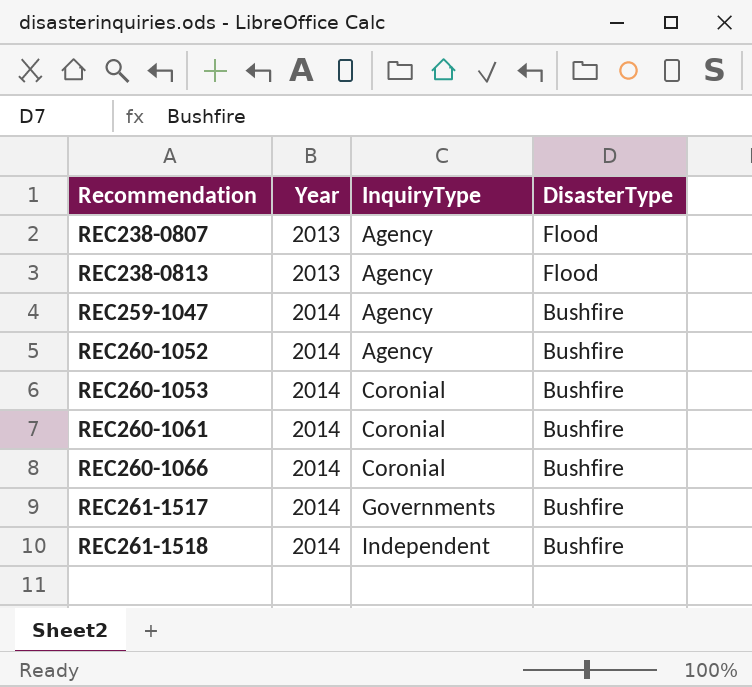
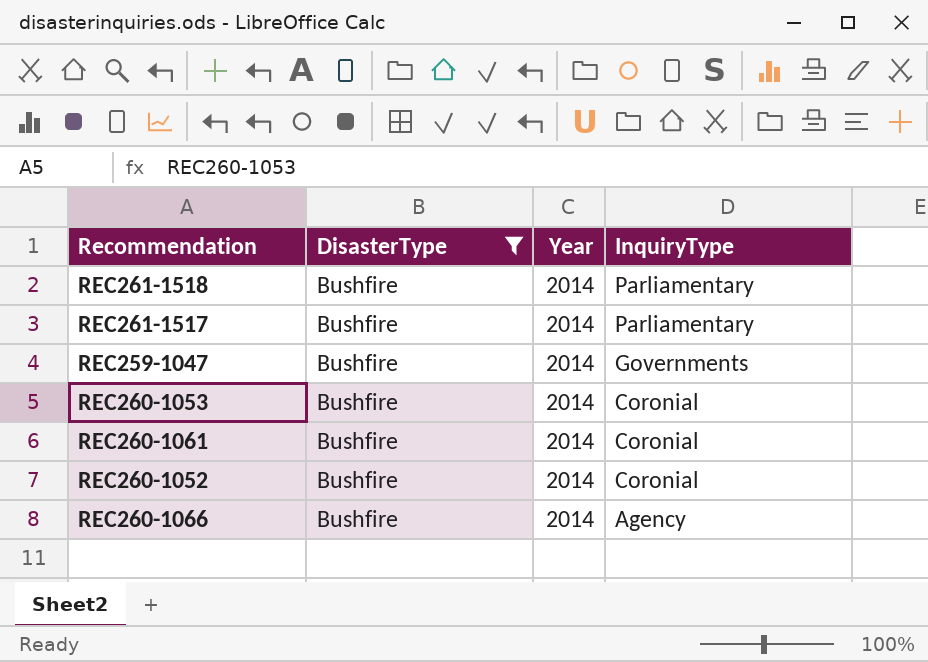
filter: none -> DisasterType = Bushfire
row order: Recommendation ascending -> InquiryType descending
column DisasterType | position: 4 -> 2
REC261-1518 | InquiryType: Independent -> Parliamentary
REC261-1517 | InquiryType: Governments -> Parliamentary
REC259-1047 | InquiryType: Agency -> Governments
REC260-1052 | InquiryType: Agency -> Coronial
REC260-1066 | InquiryType: Coronial -> Agency

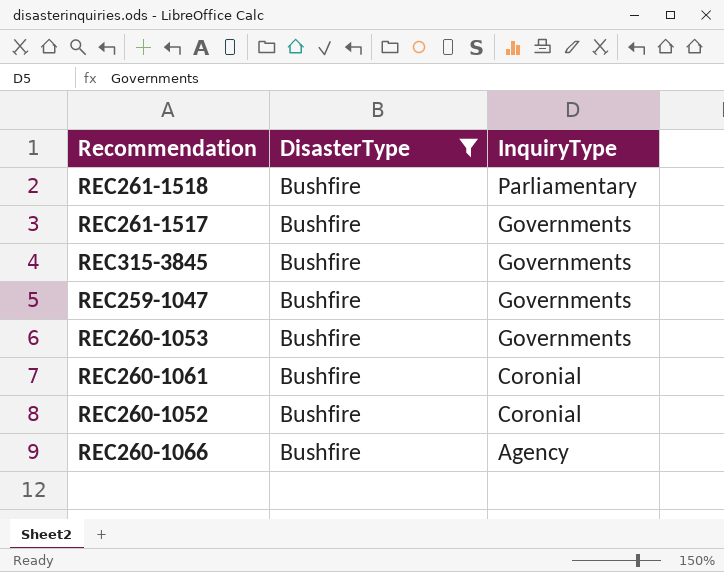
column Year | position: 3 -> none
REC261-1517 | InquiryType: Parliamentary -> Governments
row REC315-3845: none -> Bushfire | Governments
REC260-1053 | InquiryType: Coronial -> Governments

